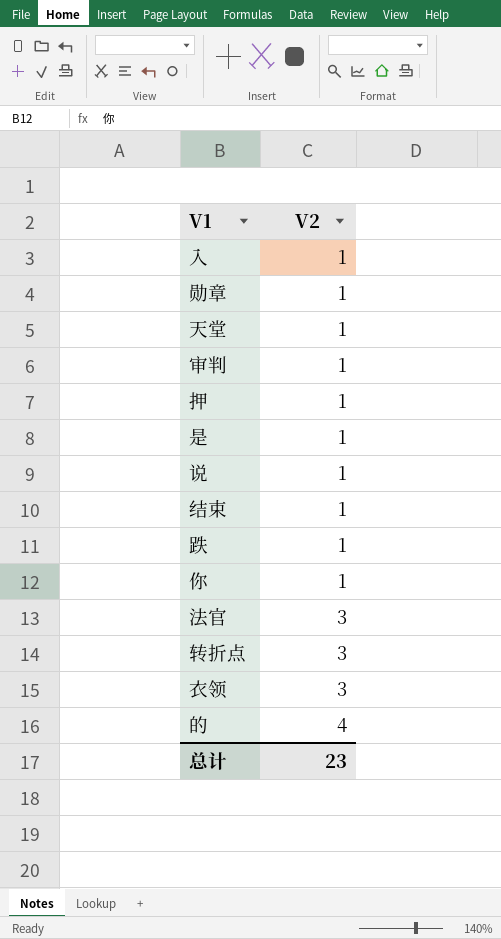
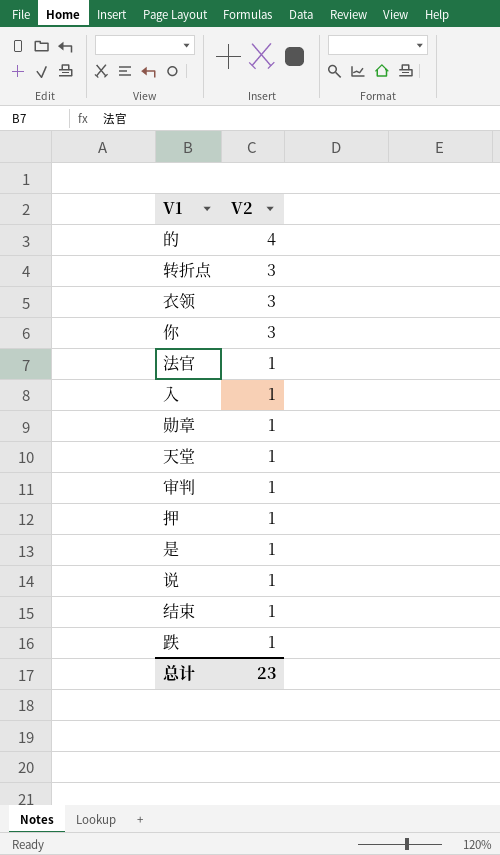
row order: V2 ascending -> V2 descending
你 | V2: 1 -> 3
法官 | V2: 3 -> 1

